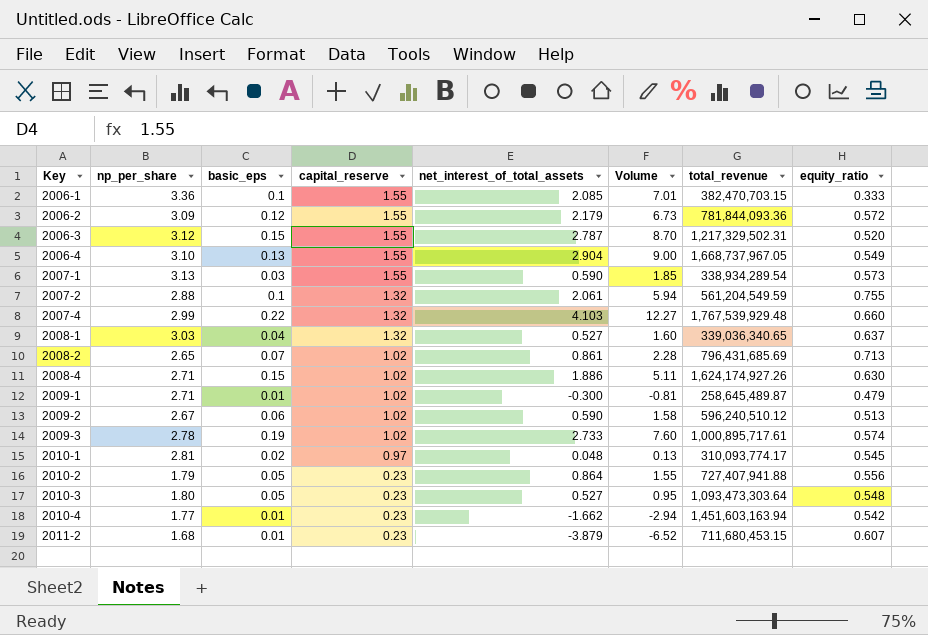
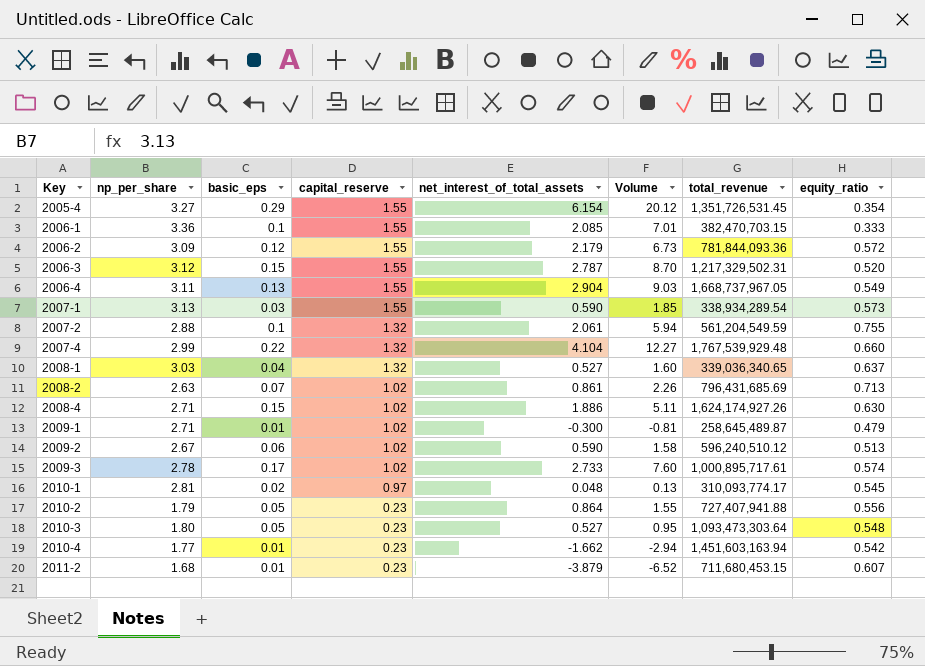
row 2005-4: none -> 3.27 | 0.29 | 1.55 | 6.154 | 20.12 | 1,351,726,531.45 | 0.354
2006-4 | np_per_share: 3.10 -> 3.11
2006-4 | Volume: 9.00 -> 9.03
2007-4 | net_interest_of_total_assets: 4.103 -> 4.104
2008-2 | np_per_share: 2.65 -> 2.63
2008-2 | Volume: 2.28 -> 2.26
2009-3 | basic_eps: 0.19 -> 0.17

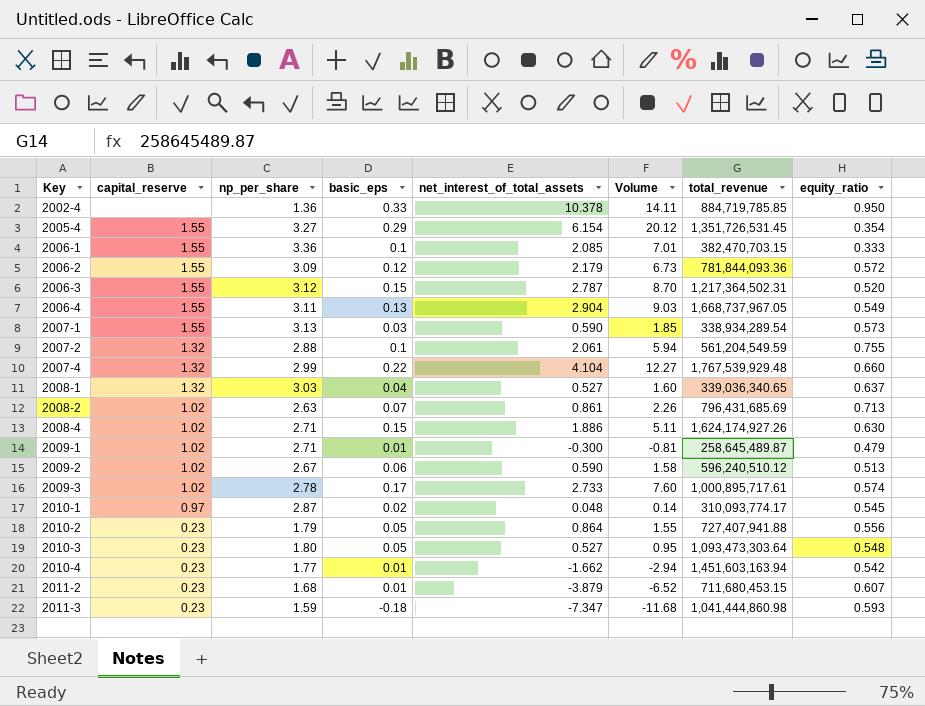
column capital_reserve | position: 4 -> 2
row 2002-4: none -> none | 1.36 | 0.33 | 10.378 | 14.11 | 884,719,785.85 | 0.950
2006-3 | total_revenue: 1,217,329,502.31 -> 1,217,364,502.31
2010-1 | np_per_share: 2.81 -> 2.87
2010-1 | Volume: 0.13 -> 0.14
row 2011-3: none -> 0.23 | 1.59 | -0.18 | -7.347 | -11.68 | 1,041,444,860.98 | 0.593

